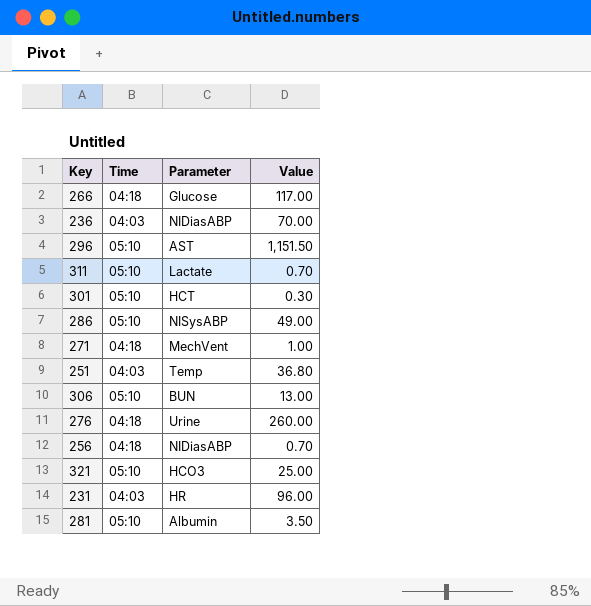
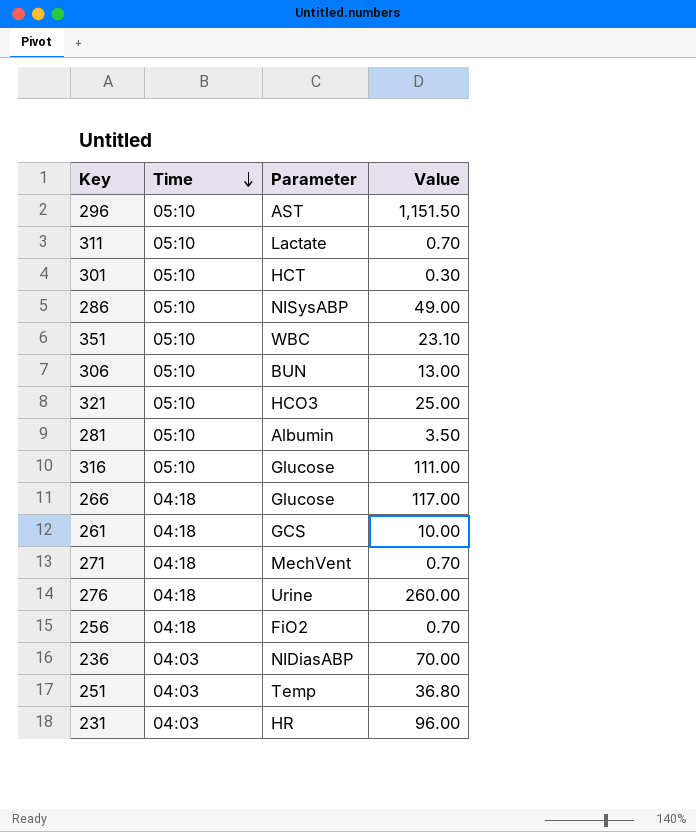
row order: none -> Time descending
row 351: none -> 05:10 | WBC | 23.10
row 316: none -> 05:10 | Glucose | 111.00
row 261: none -> 04:18 | GCS | 10.00
271 | Value: 1.00 -> 0.70
256 | Parameter: NIDiasABP -> FiO2

